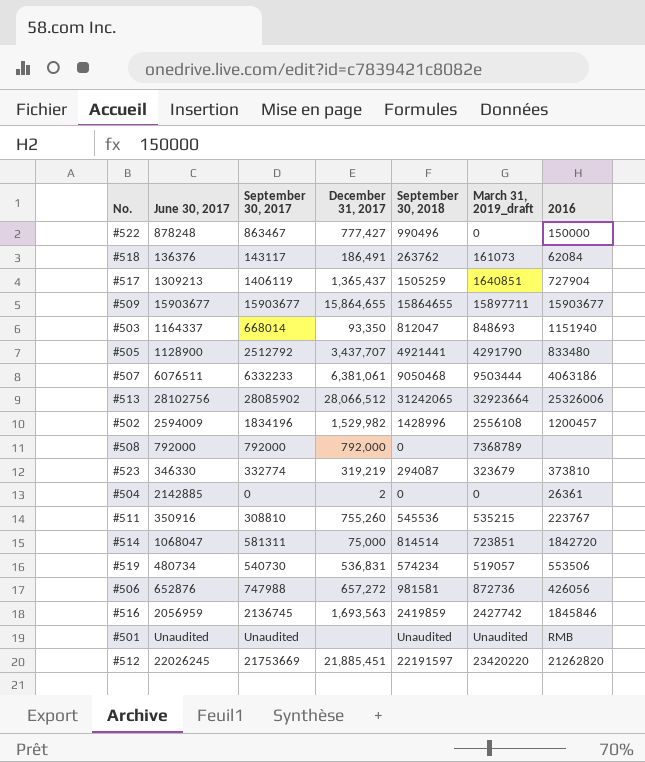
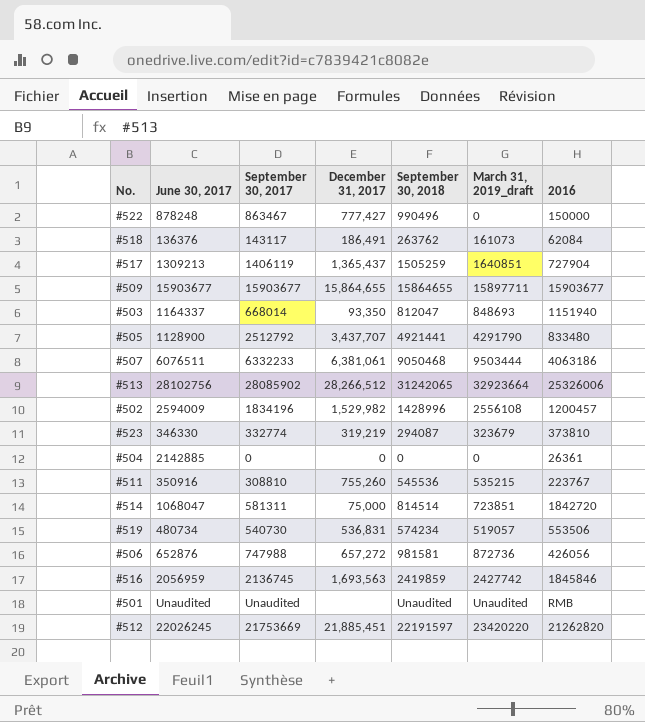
row #508: 792000 | 792000 | 792,000 | 0 | 7368789 | none -> none
#513 | December 31, 2017: 28,066,512 -> 28,266,512
#504 | December 31, 2017: 2 -> 0

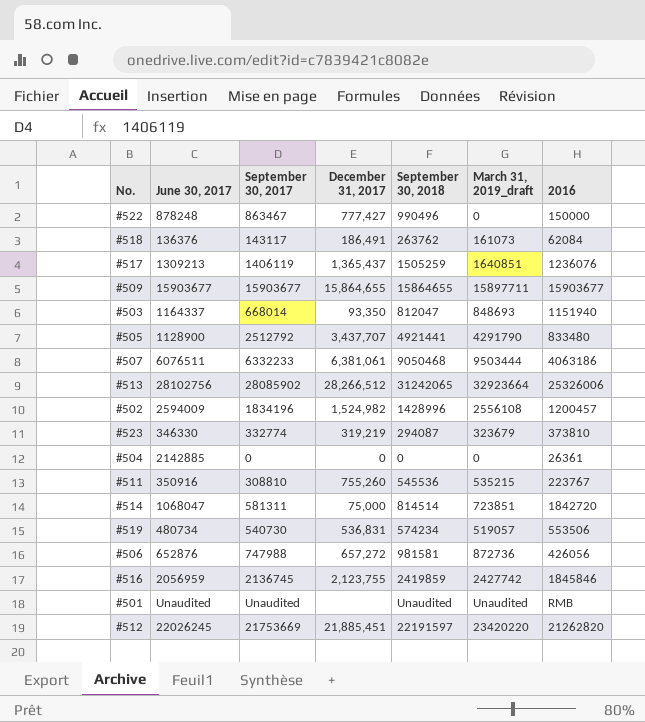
#517 | 2016: 727904 -> 1236076
#502 | December 31, 2017: 1,529,982 -> 1,524,982
#516 | December 31, 2017: 1,693,563 -> 2,123,755

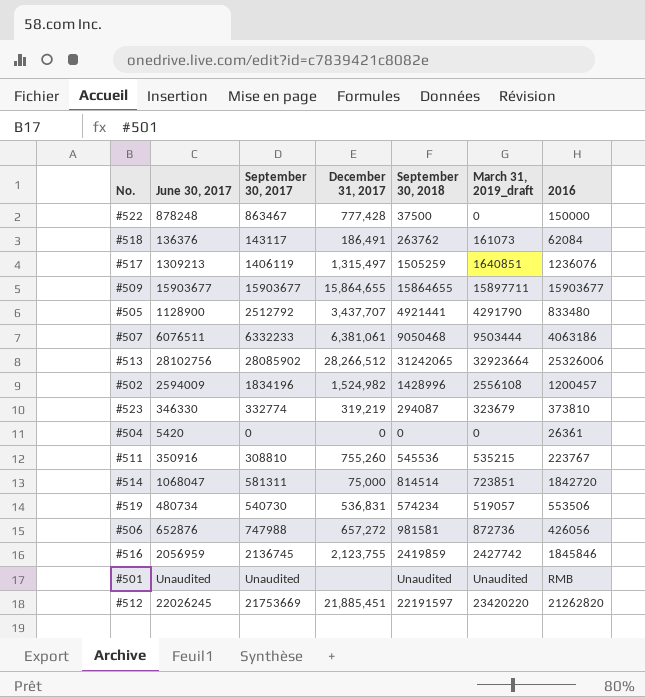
row #503: 1164337 | 668014 | 93,350 | 812047 | 848693 | 1151940 -> none
#522 | December 31, 2017: 777,427 -> 777,428
#522 | September 30, 2018: 990496 -> 37500
#517 | December 31, 2017: 1,365,437 -> 1,315,497
#504 | June 30, 2017: 2142885 -> 5420

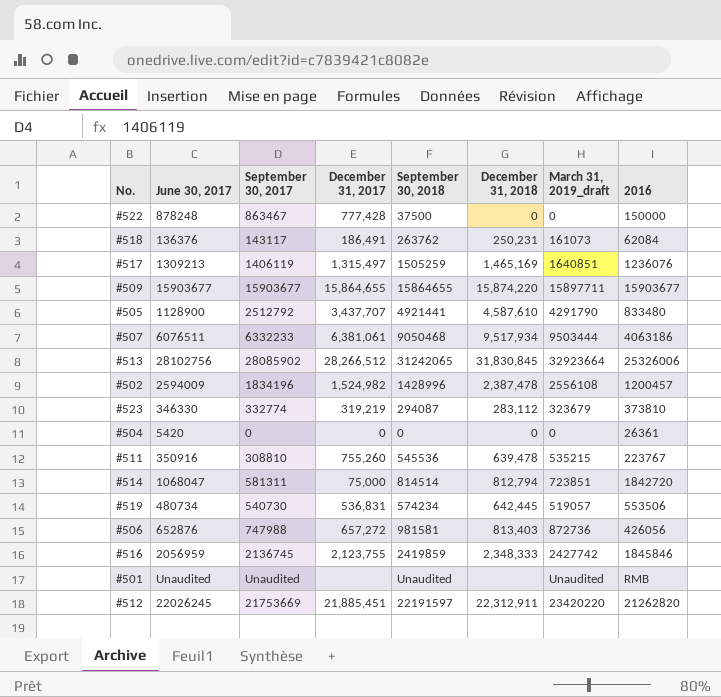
column December 31, 2018 | position: none -> 6

